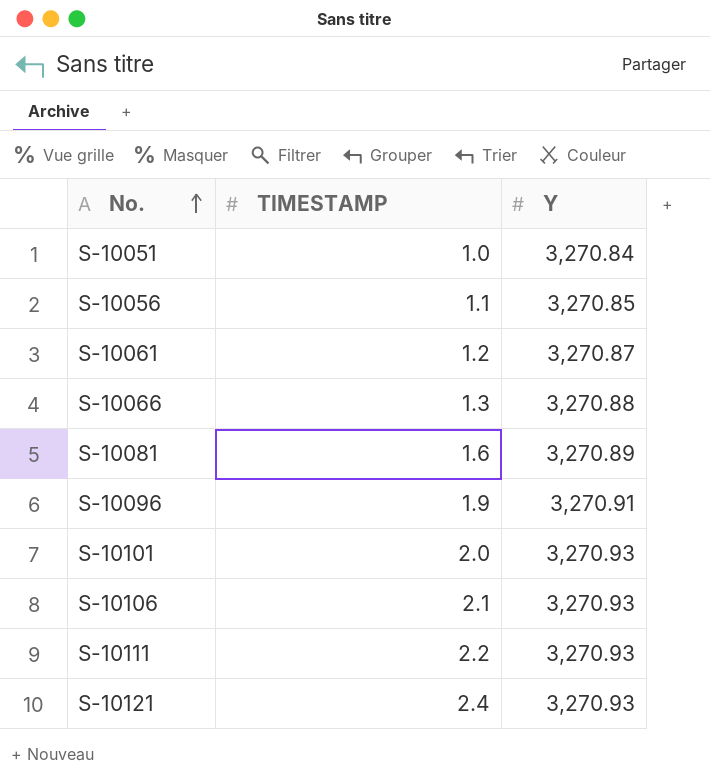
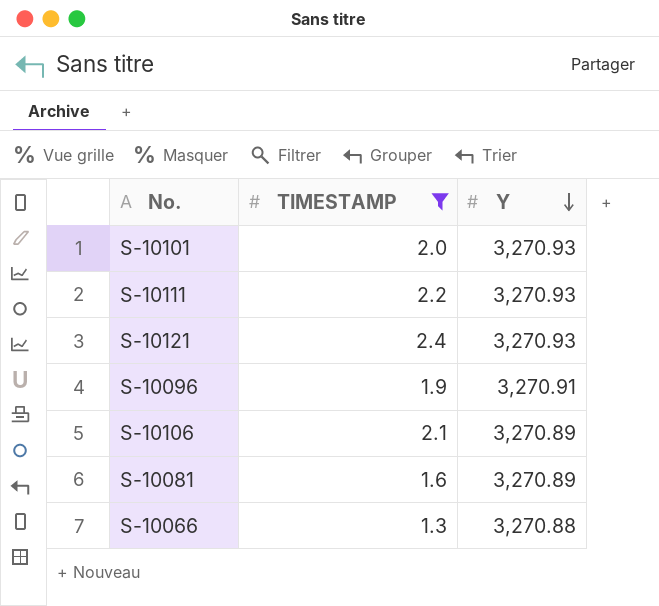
filter: none -> TIMESTAMP >= 1.3
row order: No. ascending -> Y descending
S-10106 | Y: 3,270.93 -> 3,270.89

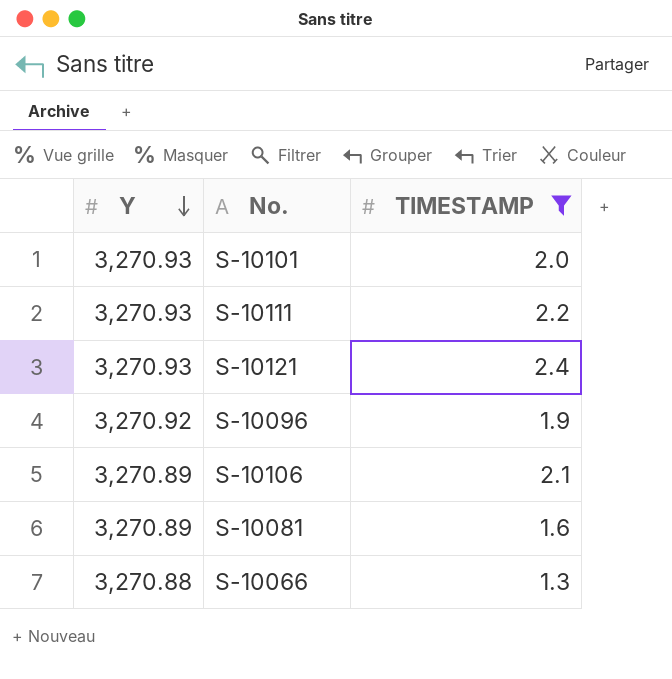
column Y | position: 3 -> 1
S-10096 | Y: 3,270.91 -> 3,270.92

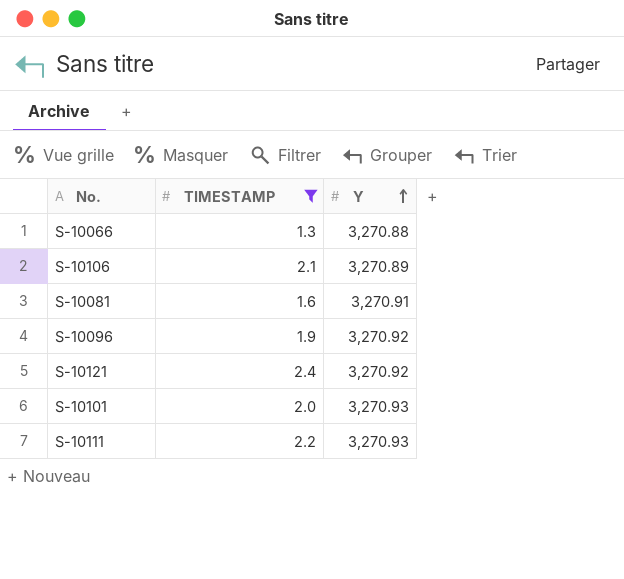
row order: Y descending -> Y ascending
column Y | position: 1 -> 3
S-10081 | Y: 3,270.89 -> 3,270.91
S-10121 | Y: 3,270.93 -> 3,270.92

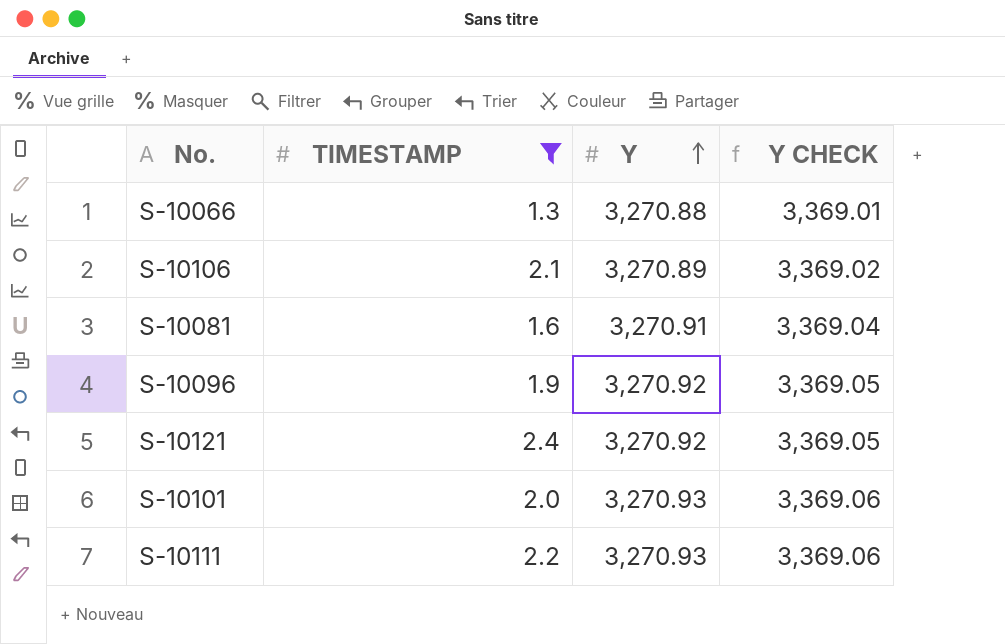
column Y CHECK | formula: none -> [Y] * 1.03

